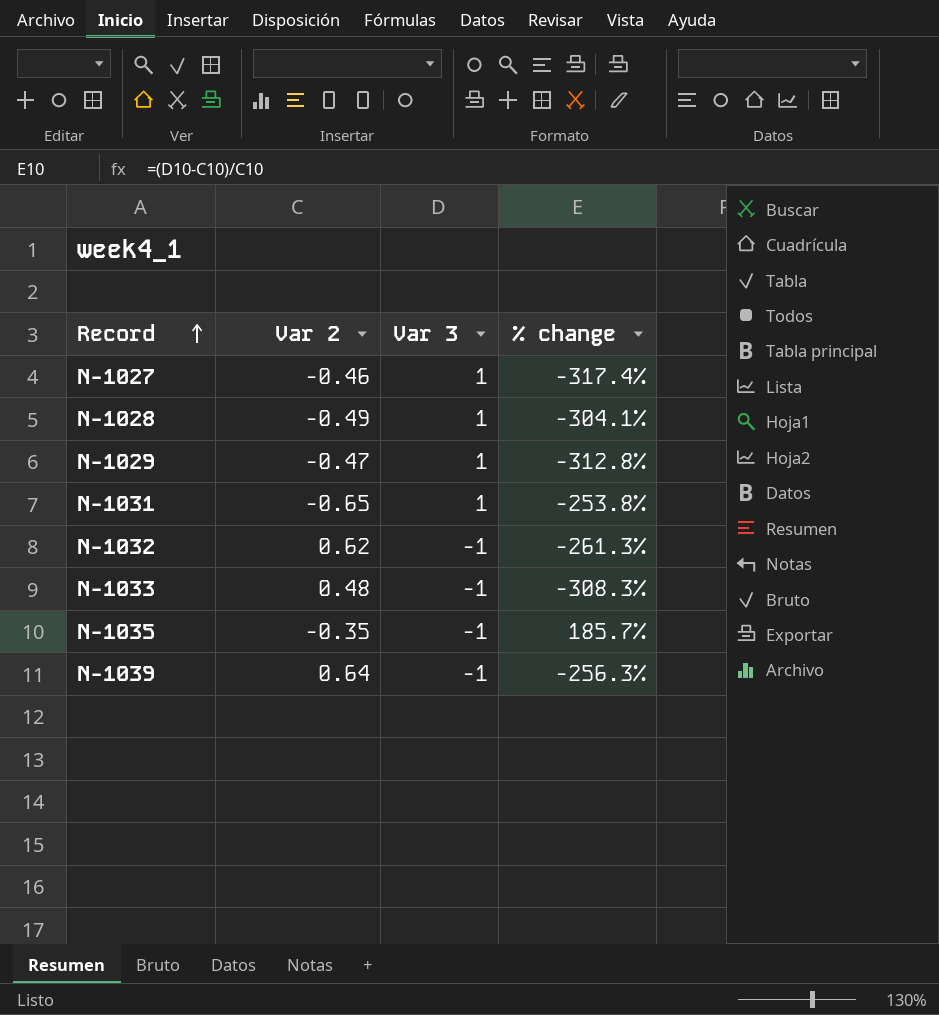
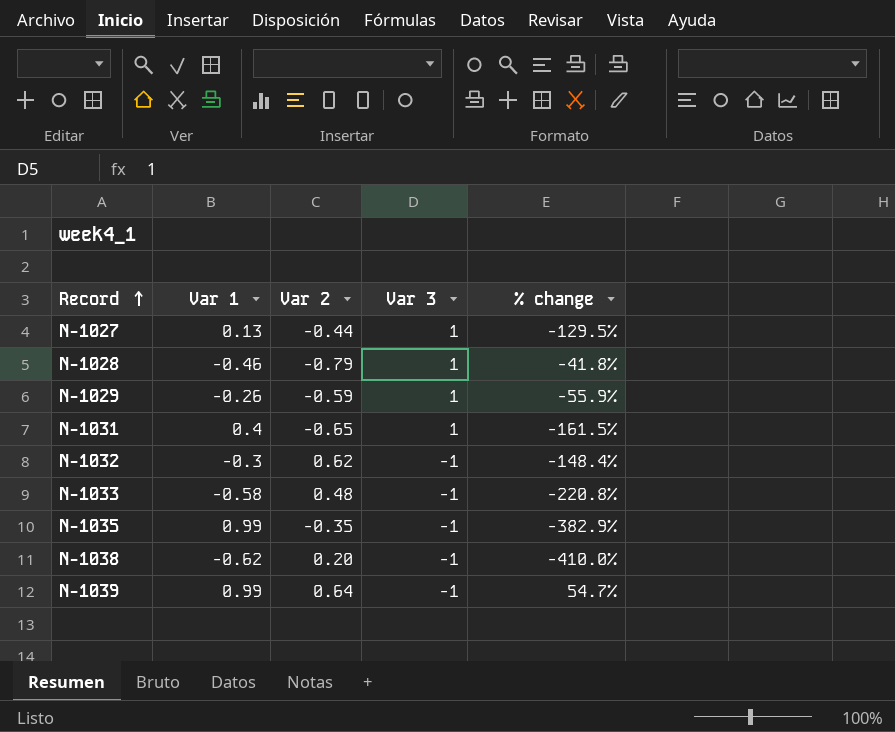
column Var 1 | position: none -> 2
column % change | formula: ([Var 3] - [Var 2]) / [Var 2] -> ([Var 1] - [Var 2]) / [Var 2]
N-1027 | Var 2: -0.46 -> -0.44
N-1028 | Var 2: -0.49 -> -0.79
N-1029 | Var 2: -0.47 -> -0.59
row N-1038: none -> -0.62 | 0.20 | -1 | -410.0%

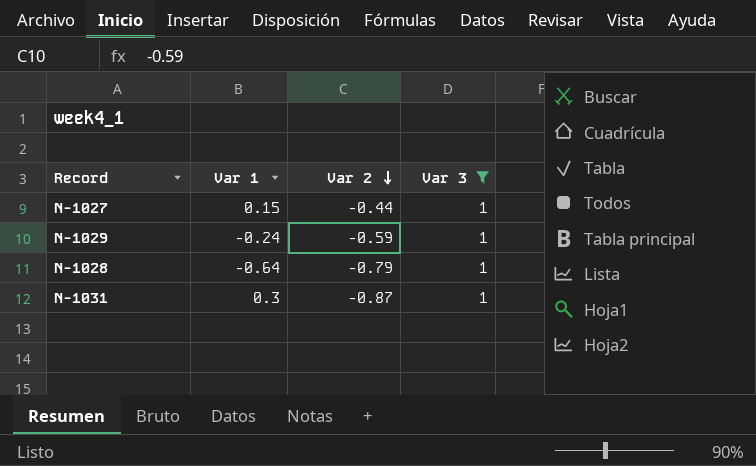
filter: none -> Var 3 = 1
row order: Record ascending -> Var 2 descending
column % change | formula: ([Var 1] - [Var 2]) / [Var 2] -> none
N-1027 | Var 1: 0.13 -> 0.15
N-1029 | Var 1: -0.26 -> -0.24
N-1028 | Var 1: -0.46 -> -0.64
N-1031 | Var 1: 0.4 -> 0.3
N-1031 | Var 2: -0.65 -> -0.87

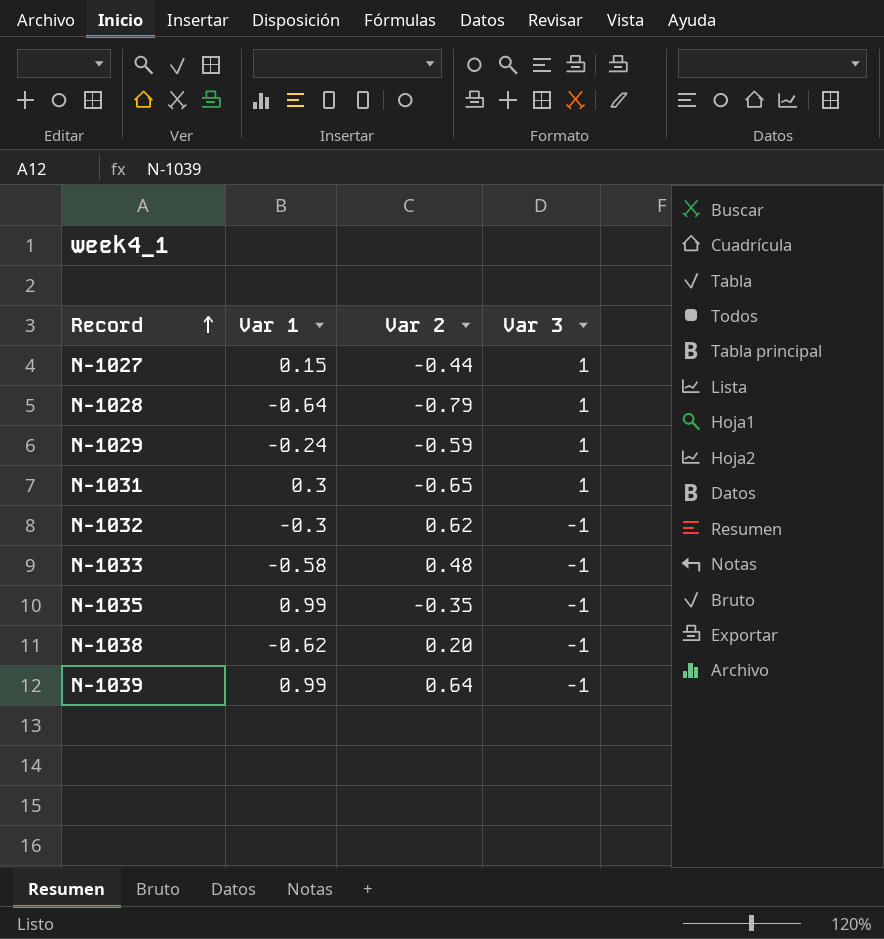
filter: Var 3 = 1 -> none
row order: Var 2 descending -> Record ascending
N-1031 | Var 2: -0.87 -> -0.65

